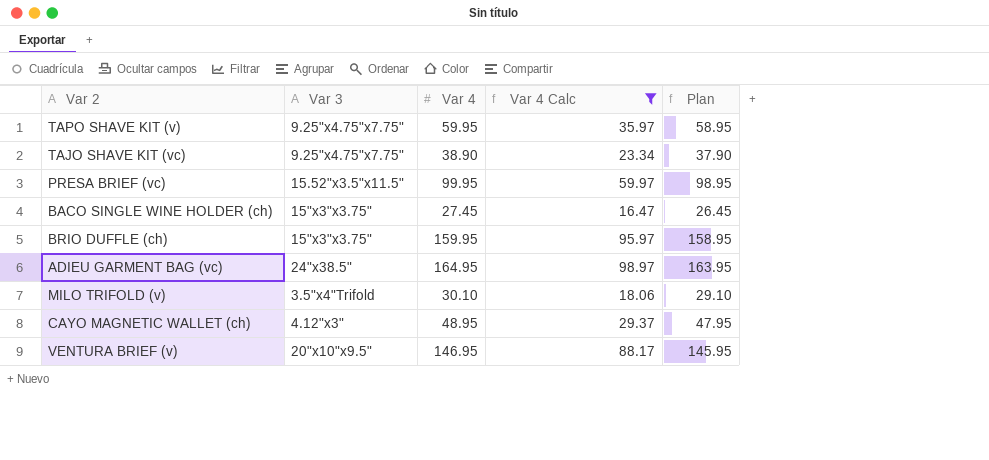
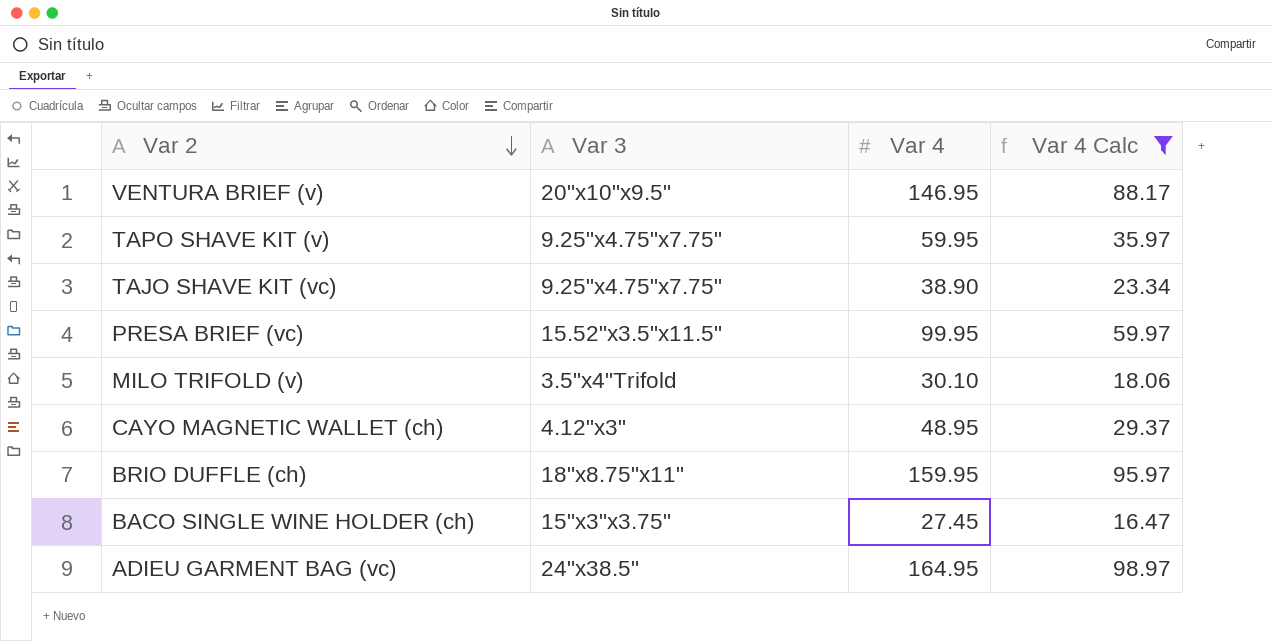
row order: none -> Var 2 descending
column Plan | formula: [Var 4] - 1 -> none
BRIO DUFFLE (ch) | Var 3: 15"x3"x3.75" -> 18"x8.75"x11"

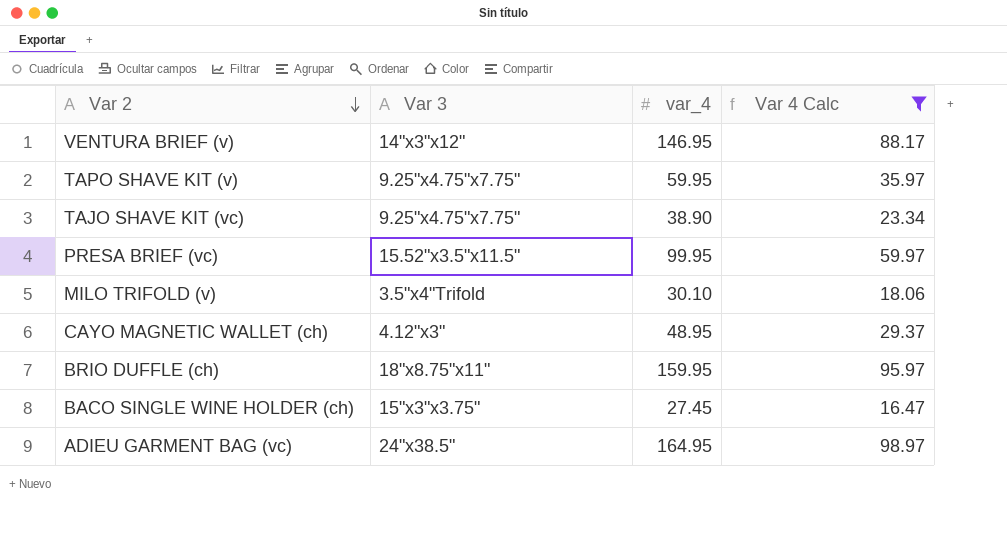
column name: Var 4 -> var_4
VENTURA BRIEF (v) | Var 3: 20"x10"x9.5" -> 14"x3"x12"

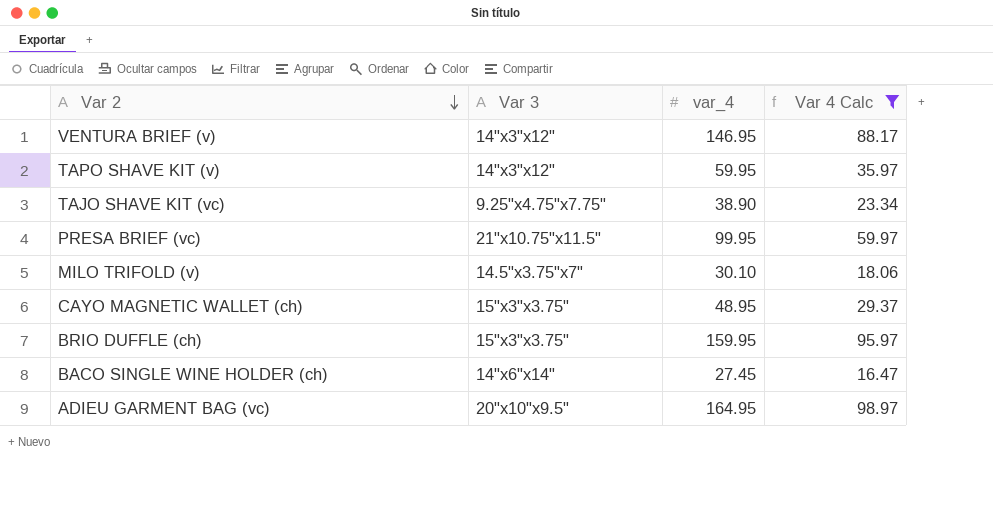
TAPO SHAVE KIT (v) | Var 3: 9.25"x4.75"x7.75" -> 14"x3"x12"
PRESA BRIEF (vc) | Var 3: 15.52"x3.5"x11.5" -> 21"x10.75"x11.5"
MILO TRIFOLD (v) | Var 3: 3.5"x4"Trifold -> 14.5"x3.75"x7"
CAYO MAGNETIC WALLET (ch) | Var 3: 4.12"x3" -> 15"x3"x3.75"
BRIO DUFFLE (ch) | Var 3: 18"x8.75"x11" -> 15"x3"x3.75"
BACO SINGLE WINE HOLDER (ch) | Var 3: 15"x3"x3.75" -> 14"x6"x14"
ADIEU GARMENT BAG (vc) | Var 3: 24"x38.5" -> 20"x10"x9.5"

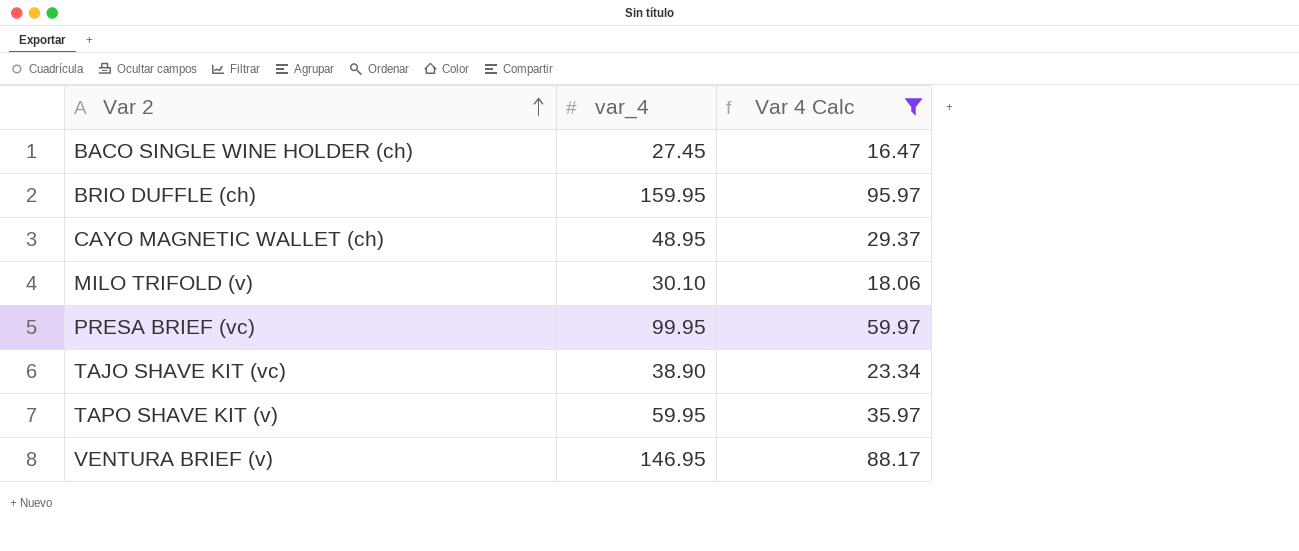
row order: Var 2 descending -> Var 2 ascending
column Var 3 | position: 2 -> none
row ADIEU GARMENT BAG (vc): 20"x10"x9.5" | 164.95 | 98.97 -> none

